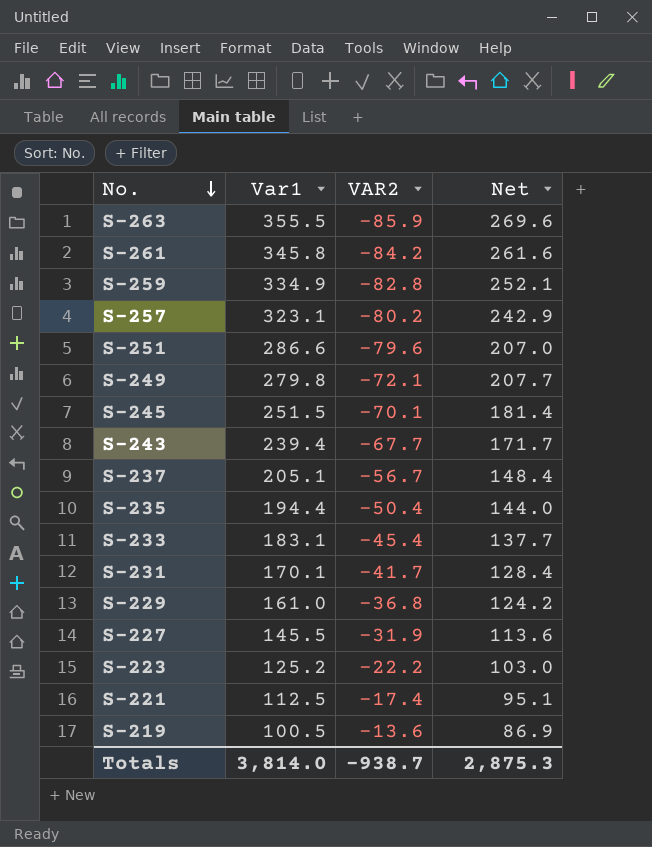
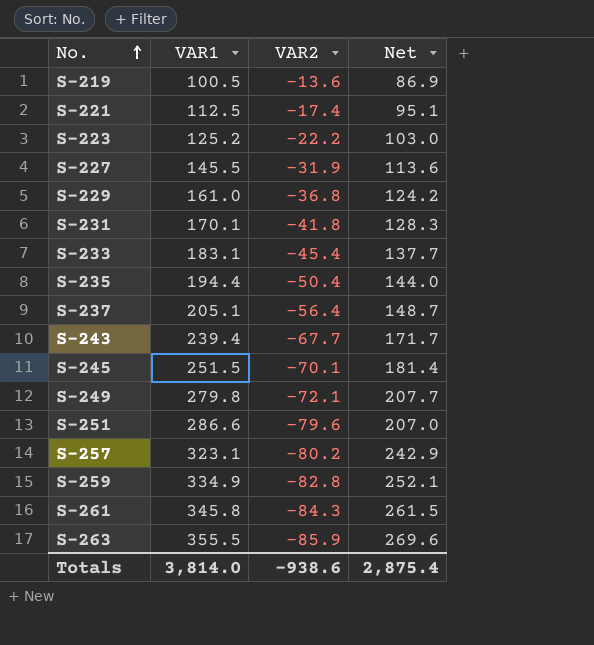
row order: No. descending -> No. ascending
column name: Var1 -> VAR1
S-231 | VAR2: -41.7 -> -41.8
S-231 | Net: 128.4 -> 128.3
S-237 | VAR2: -56.7 -> -56.4
S-237 | Net: 148.4 -> 148.7
S-261 | VAR2: -84.2 -> -84.3
S-261 | Net: 261.6 -> 261.5
Totals | VAR2: -938.7 -> -938.6
Totals | Net: 2,875.3 -> 2,875.4

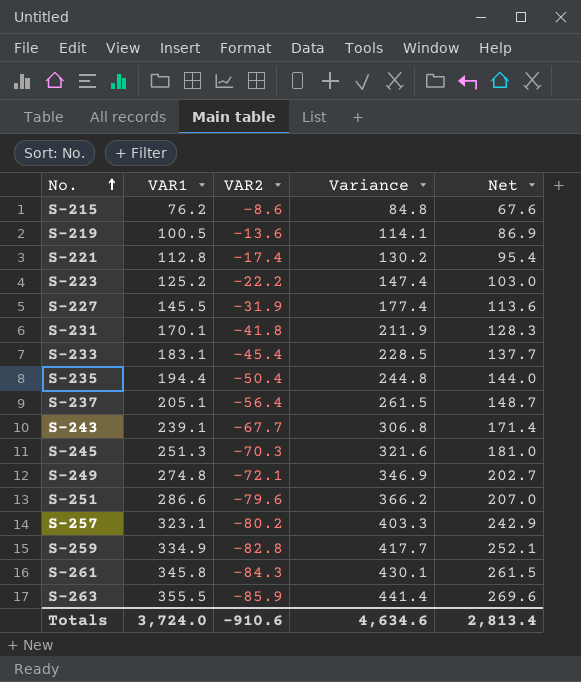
column Variance | formula: none -> [VAR1] - [VAR2]
row S-229: 161.0 | -36.8 | 124.2 -> none
row S-215: none -> 76.2 | -8.6 | 84.8 | 67.6
S-221 | VAR1: 112.5 -> 112.8
S-221 | Net: 95.1 -> 95.4
S-243 | VAR1: 239.4 -> 239.1
S-243 | Net: 171.7 -> 171.4
S-245 | VAR1: 251.5 -> 251.3
S-245 | VAR2: -70.1 -> -70.3
S-245 | Net: 181.4 -> 181.0
S-249 | VAR1: 279.8 -> 274.8
S-249 | Net: 207.7 -> 202.7
Totals | VAR1: 3,814.0 -> 3,724.0
Totals | VAR2: -938.6 -> -910.6
Totals | Net: 2,875.4 -> 2,813.4

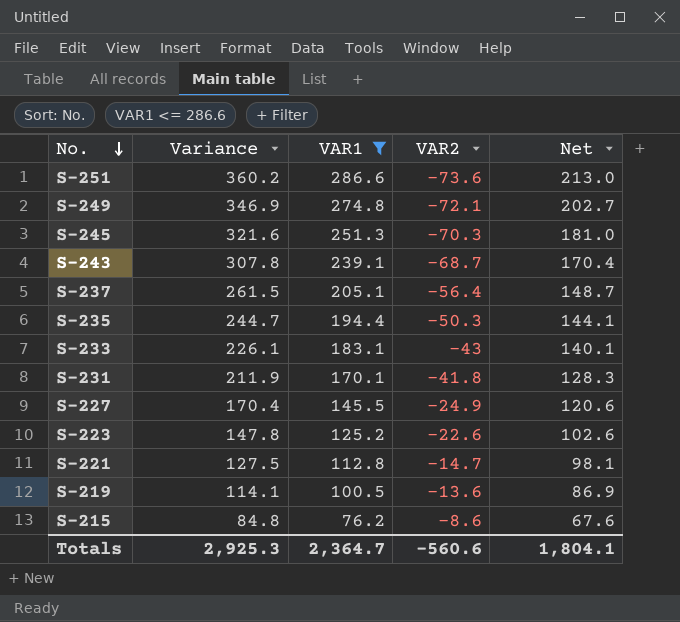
filter: none -> VAR1 <= 286.6
row order: No. ascending -> No. descending
column Variance | position: 4 -> 2
S-251 | Variance: 366.2 -> 360.2
S-251 | VAR2: -79.6 -> -73.6
S-251 | Net: 207.0 -> 213.0
S-243 | Variance: 306.8 -> 307.8
S-243 | VAR2: -67.7 -> -68.7
S-243 | Net: 171.4 -> 170.4
S-235 | Variance: 244.8 -> 244.7
S-235 | VAR2: -50.4 -> -50.3
S-235 | Net: 144.0 -> 144.1
S-233 | Variance: 228.5 -> 226.1
S-233 | VAR2: -45.4 -> -43
S-233 | Net: 137.7 -> 140.1
S-227 | Variance: 177.4 -> 170.4
S-227 | VAR2: -31.9 -> -24.9
S-227 | Net: 113.6 -> 120.6
S-223 | Variance: 147.4 -> 147.8
S-223 | VAR2: -22.2 -> -22.6
S-223 | Net: 103.0 -> 102.6
S-221 | Variance: 130.2 -> 127.5
S-221 | VAR2: -17.4 -> -14.7
S-221 | Net: 95.4 -> 98.1
Totals | Variance: 4,634.6 -> 2,925.3
Totals | VAR1: 3,724.0 -> 2,364.7
Totals | VAR2: -910.6 -> -560.6
Totals | Net: 2,813.4 -> 1,804.1

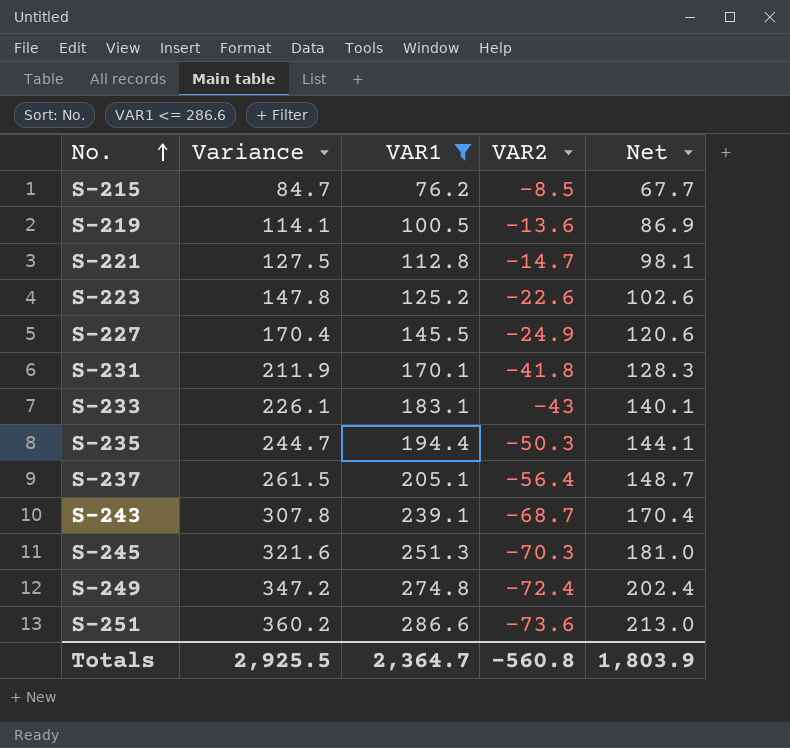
row order: No. descending -> No. ascending
S-215 | Variance: 84.8 -> 84.7
S-215 | VAR2: -8.6 -> -8.5
S-215 | Net: 67.6 -> 67.7
S-249 | Variance: 346.9 -> 347.2
S-249 | VAR2: -72.1 -> -72.4
S-249 | Net: 202.7 -> 202.4
Totals | Variance: 2,925.3 -> 2,925.5
Totals | VAR2: -560.6 -> -560.8
Totals | Net: 1,804.1 -> 1,803.9

